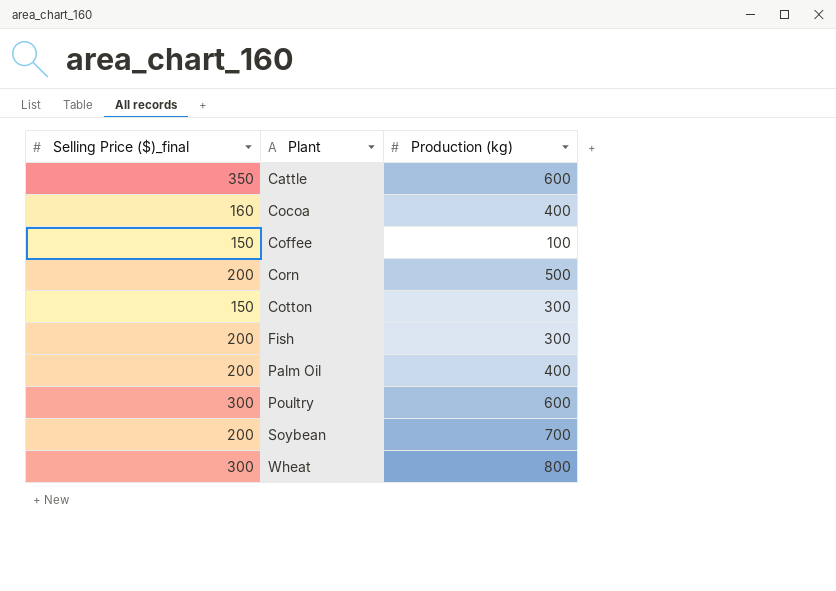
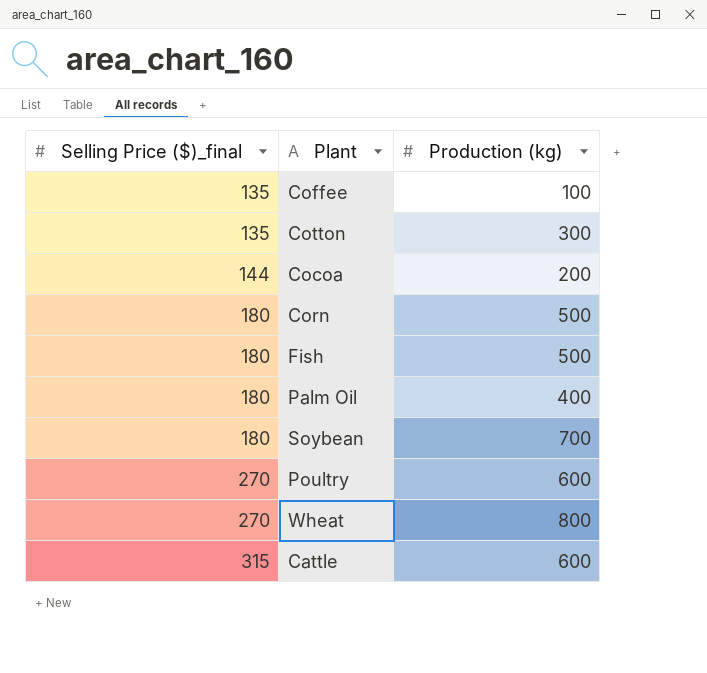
row order: Plant ascending -> Selling Price ($)_final ascending
Coffee | Selling Price ($)_final: 150 -> 135
Cotton | Selling Price ($)_final: 150 -> 135
Cocoa | Selling Price ($)_final: 160 -> 144
Cocoa | Production (kg): 400 -> 200
Corn | Selling Price ($)_final: 200 -> 180
Fish | Selling Price ($)_final: 200 -> 180
Fish | Production (kg): 300 -> 500
Palm Oil | Selling Price ($)_final: 200 -> 180
Soybean | Selling Price ($)_final: 200 -> 180
Poultry | Selling Price ($)_final: 300 -> 270
Wheat | Selling Price ($)_final: 300 -> 270
Cattle | Selling Price ($)_final: 350 -> 315

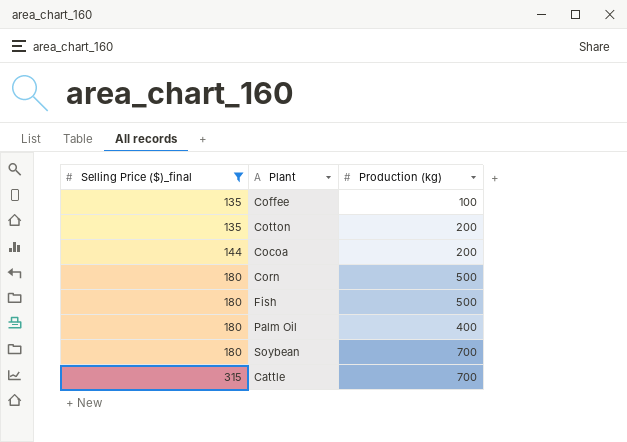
filter: none -> Selling Price ($)_final != 270
Cotton | Production (kg): 300 -> 200
Cattle | Production (kg): 600 -> 700

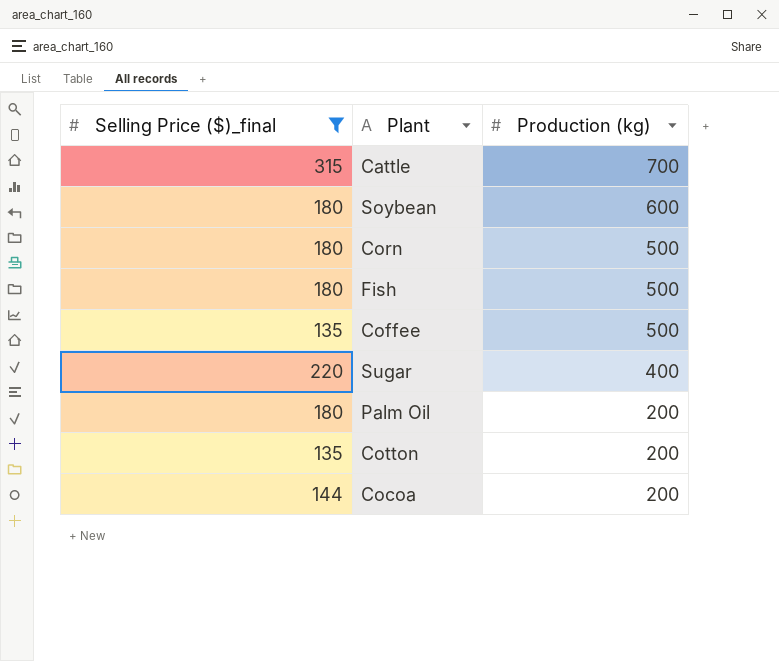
row order: Selling Price ($)_final ascending -> Production (kg) descending
Soybean | Production (kg): 700 -> 600
Coffee | Production (kg): 100 -> 500
row Sugar: none -> 220 | 400
Palm Oil | Production (kg): 400 -> 200

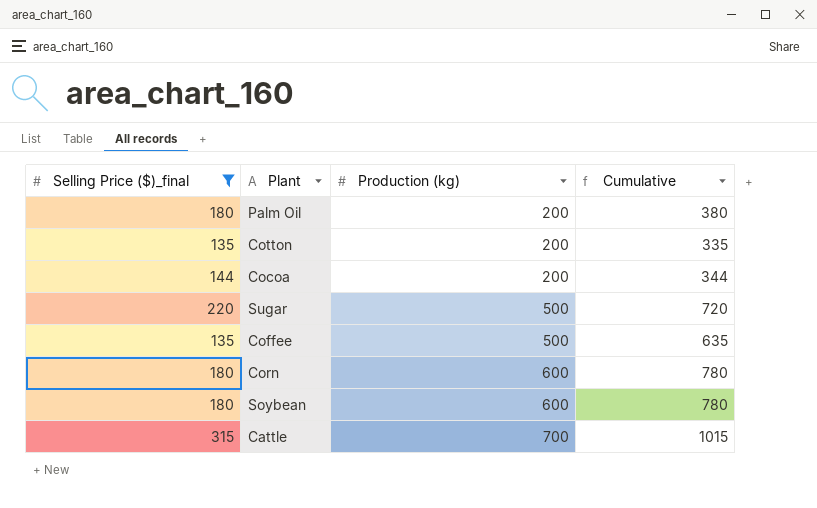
row order: Production (kg) descending -> Production (kg) ascending
column Cumulative | formula: none -> [Selling Price ($)_final] + [Production (kg)]
row Fish: 180 | 500 -> none
Sugar | Production (kg): 400 -> 500
Corn | Production (kg): 500 -> 600

